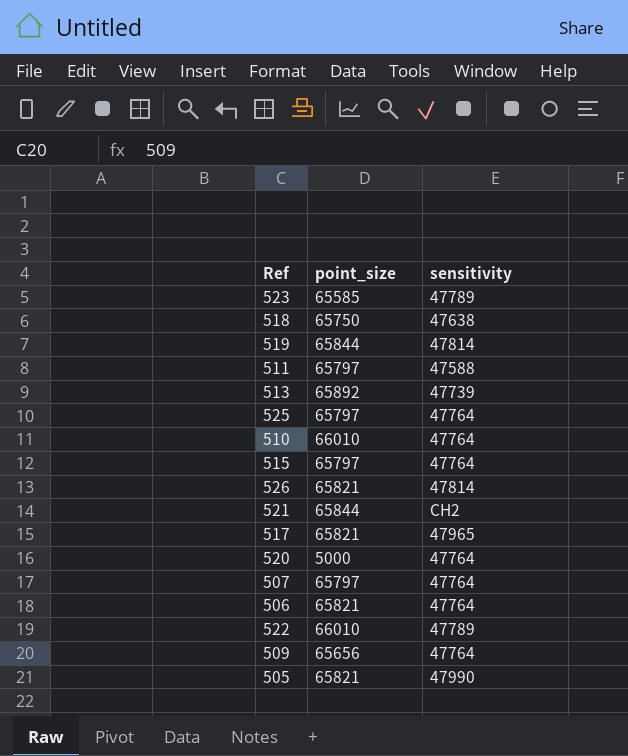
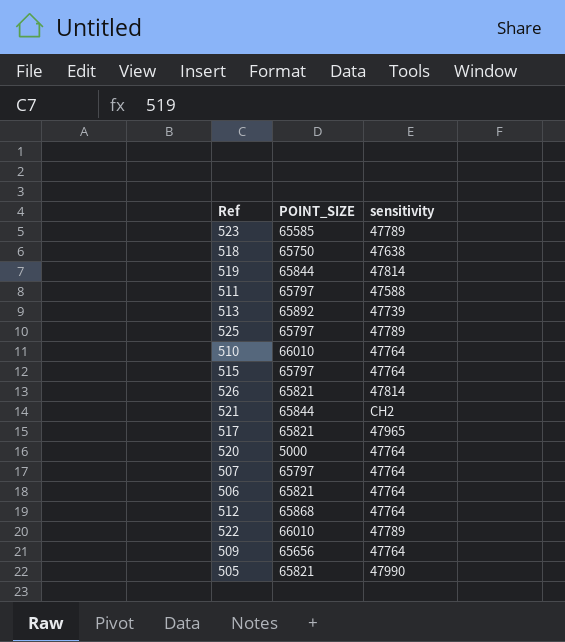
column name: point_size -> POINT_SIZE
525 | sensitivity: 47764 -> 47789
row 512: none -> 65868 | 47764

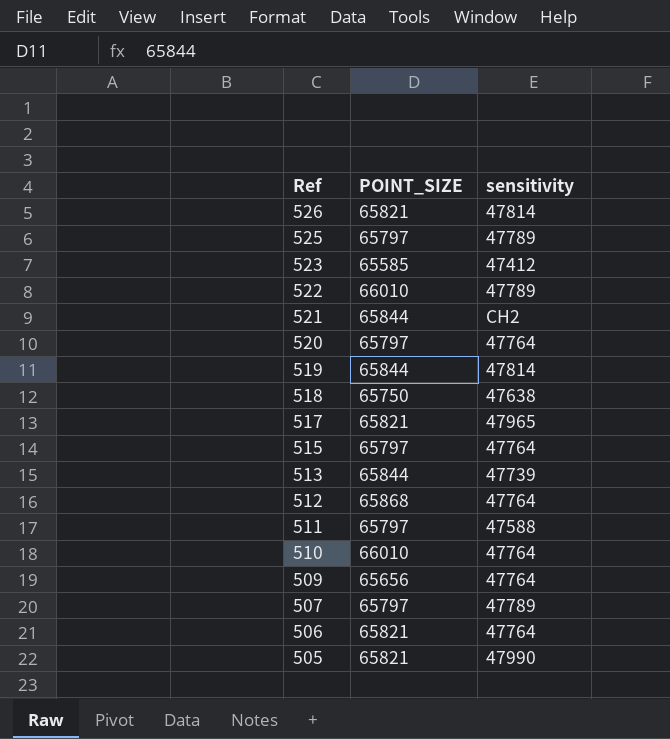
row order: none -> Ref descending
523 | sensitivity: 47789 -> 47412
520 | POINT_SIZE: 5000 -> 65797
513 | POINT_SIZE: 65892 -> 65844
507 | sensitivity: 47764 -> 47789

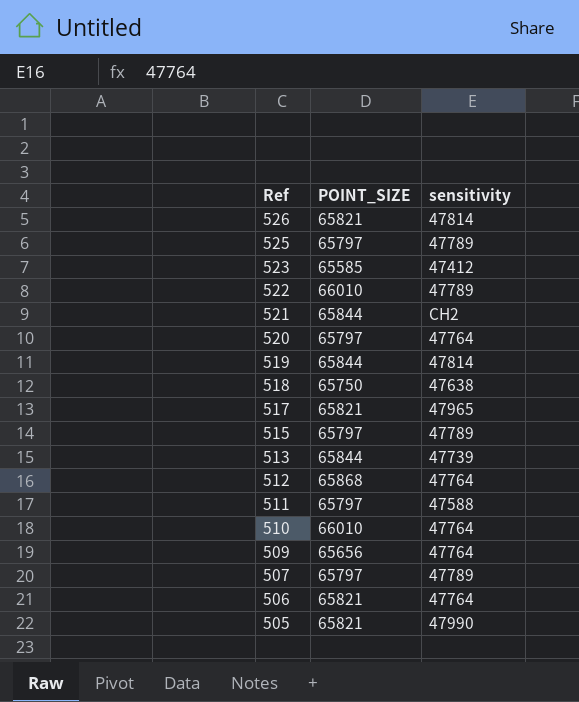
515 | sensitivity: 47764 -> 47789

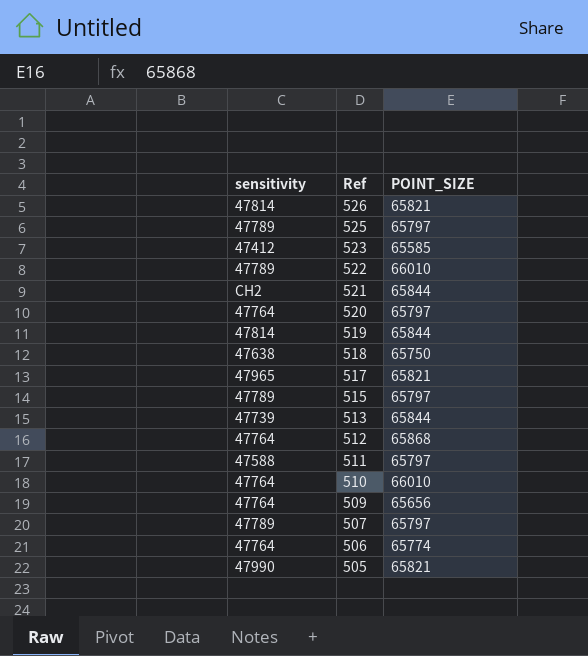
column sensitivity | position: 3 -> 1
506 | POINT_SIZE: 65821 -> 65774

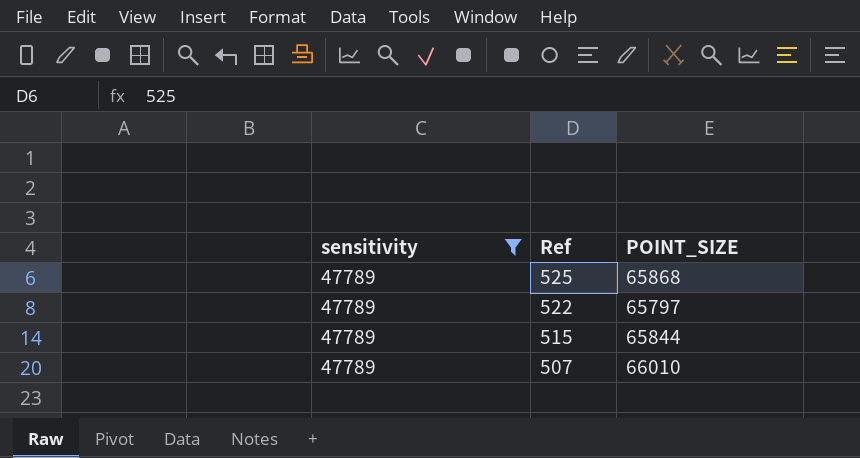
filter: none -> sensitivity = 47789
525 | POINT_SIZE: 65797 -> 65868
522 | POINT_SIZE: 66010 -> 65797
515 | POINT_SIZE: 65797 -> 65844
507 | POINT_SIZE: 65797 -> 66010

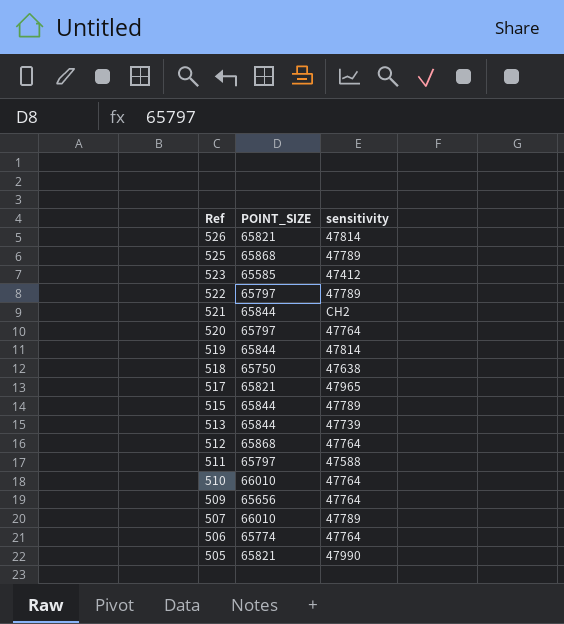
filter: sensitivity = 47789 -> none
column sensitivity | position: 1 -> 3

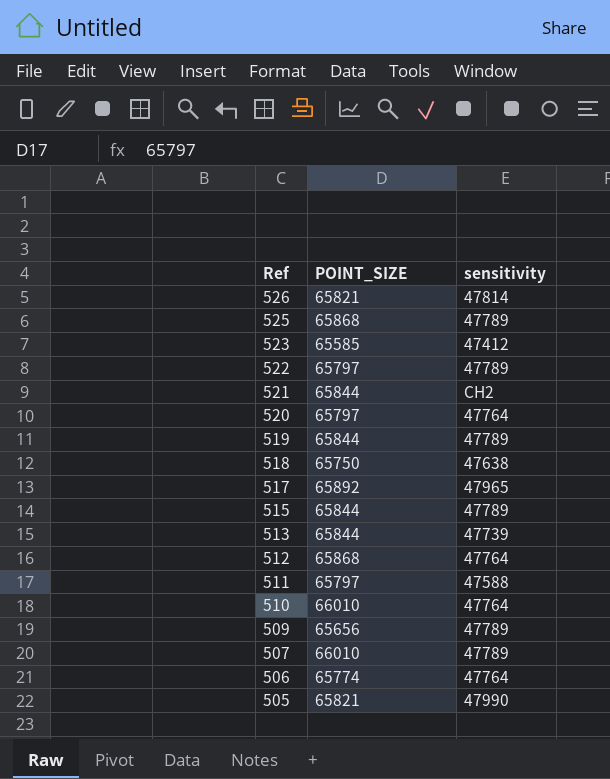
519 | sensitivity: 47814 -> 47789
517 | POINT_SIZE: 65821 -> 65892
509 | sensitivity: 47764 -> 47789

